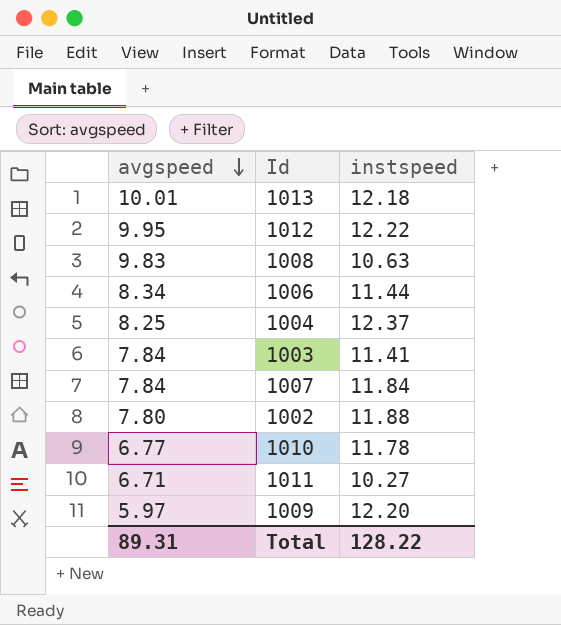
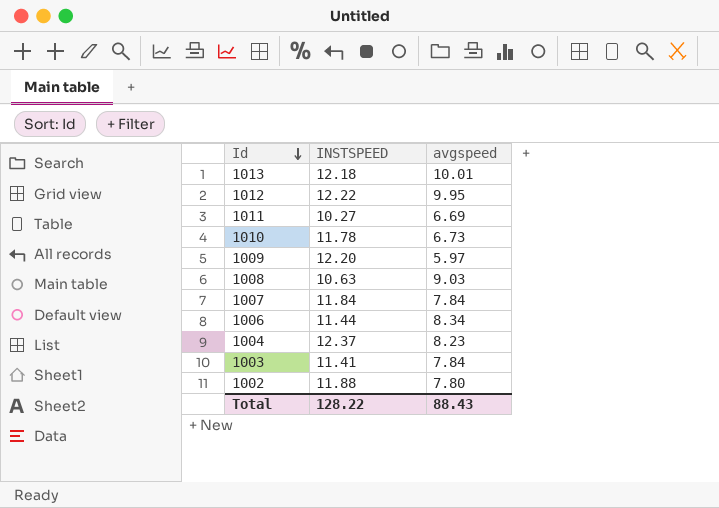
row order: avgspeed descending -> Id descending
column name: instspeed -> INSTSPEED
column avgspeed | position: 1 -> 3
1011 | avgspeed: 6.71 -> 6.69
1010 | avgspeed: 6.77 -> 6.73
1008 | avgspeed: 9.83 -> 9.03
1004 | avgspeed: 8.25 -> 8.23
Total | avgspeed: 89.31 -> 88.43

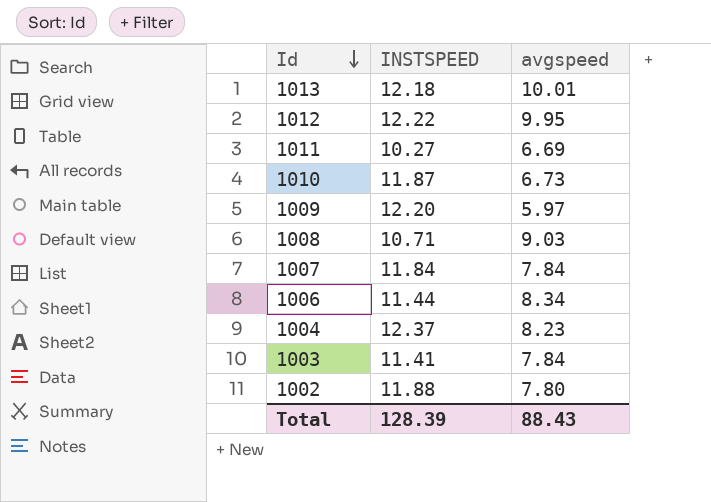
1010 | INSTSPEED: 11.78 -> 11.87
1008 | INSTSPEED: 10.63 -> 10.71
Total | INSTSPEED: 128.22 -> 128.39

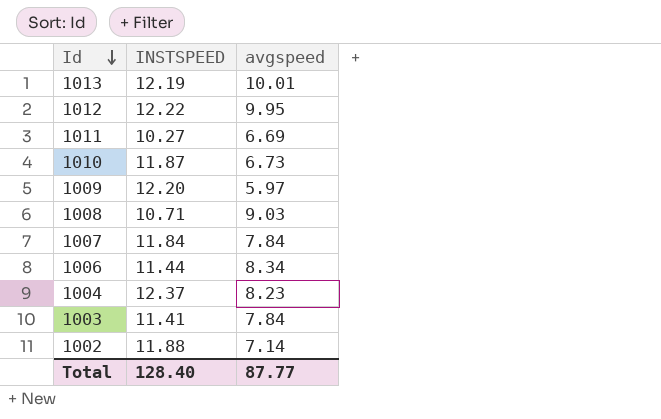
1013 | INSTSPEED: 12.18 -> 12.19
1002 | avgspeed: 7.80 -> 7.14
Total | INSTSPEED: 128.39 -> 128.40
Total | avgspeed: 88.43 -> 87.77

